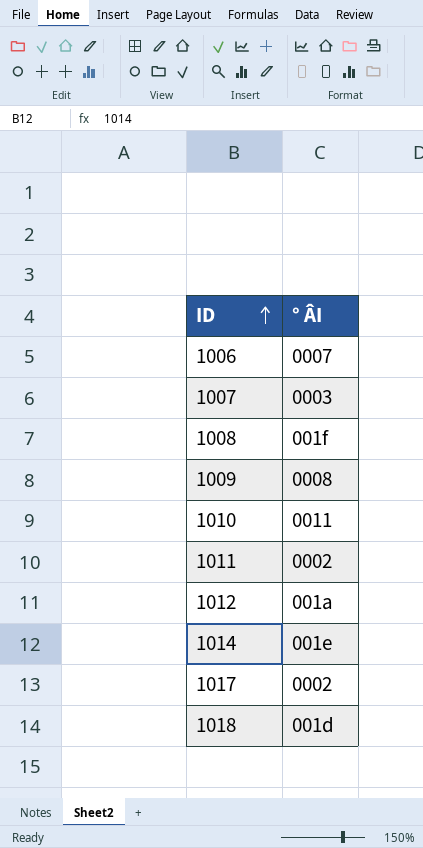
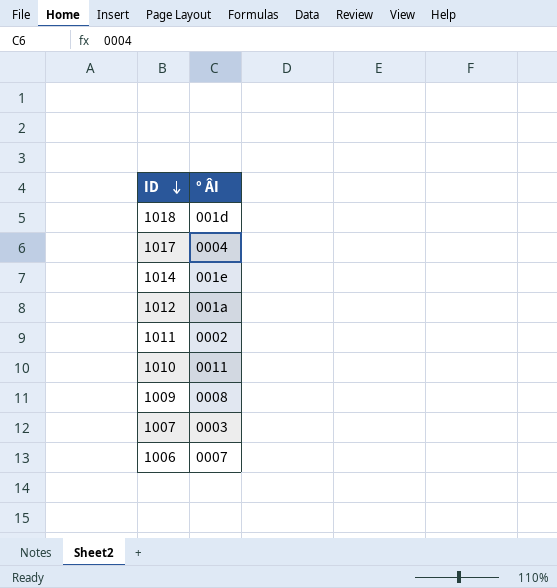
row order: ID ascending -> ID descending
row 1008: 001f -> none
1017 | ° ÂI: 0002 -> 0004

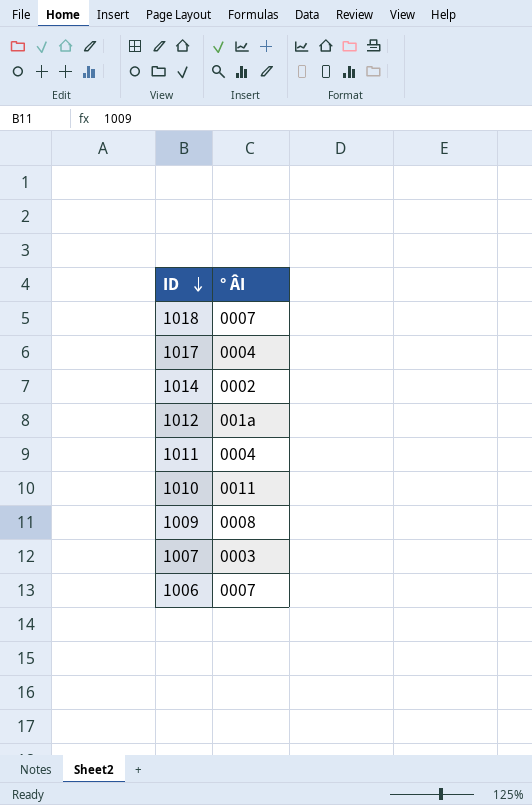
1018 | ° ÂI: 001d -> 0007
1014 | ° ÂI: 001e -> 0002
1011 | ° ÂI: 0002 -> 0004

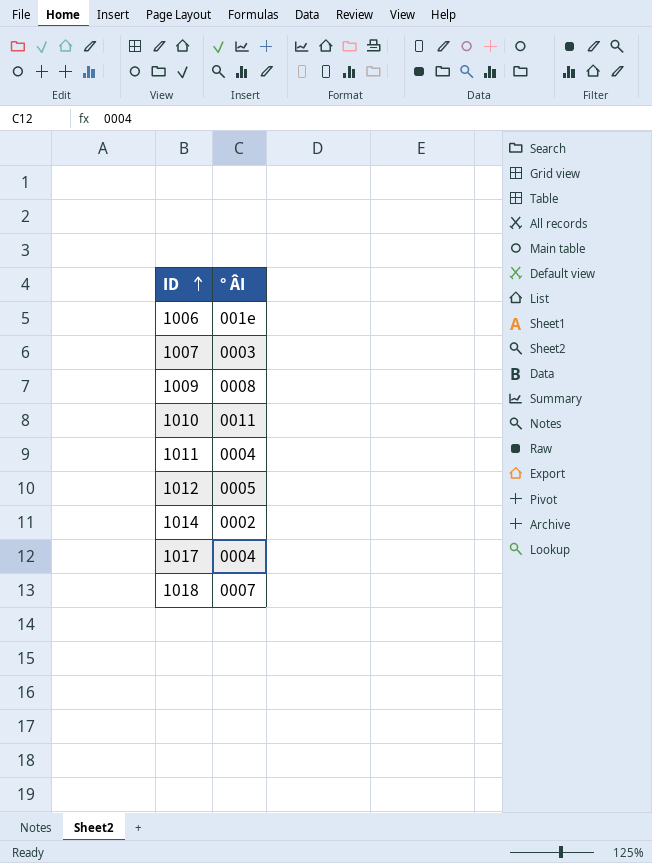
row order: ID descending -> ID ascending
1006 | ° ÂI: 0007 -> 001e
1012 | ° ÂI: 001a -> 0005

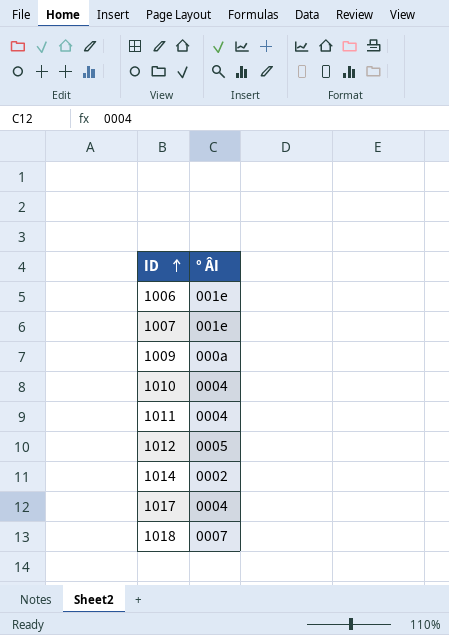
1007 | ° ÂI: 0003 -> 001e
1009 | ° ÂI: 0008 -> 000a
1010 | ° ÂI: 0011 -> 0004

